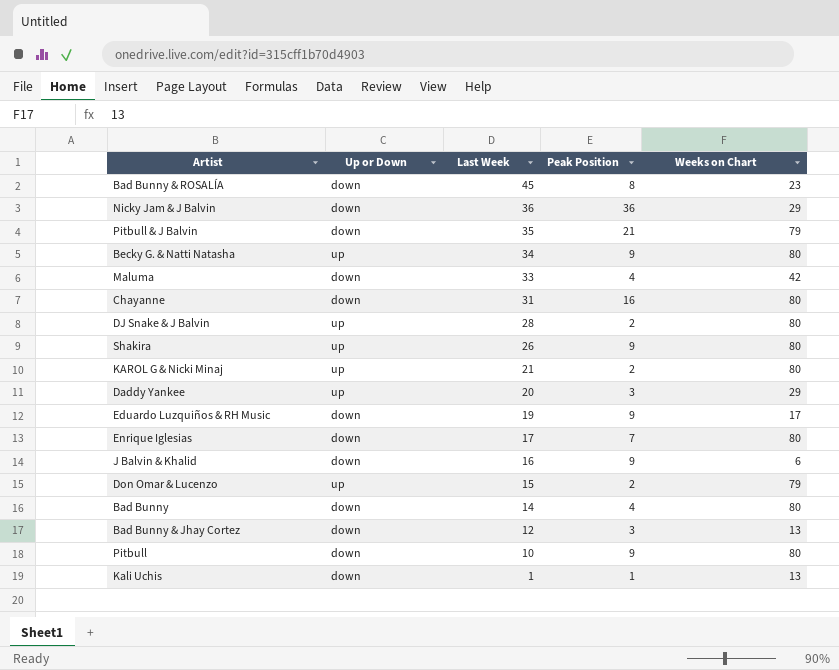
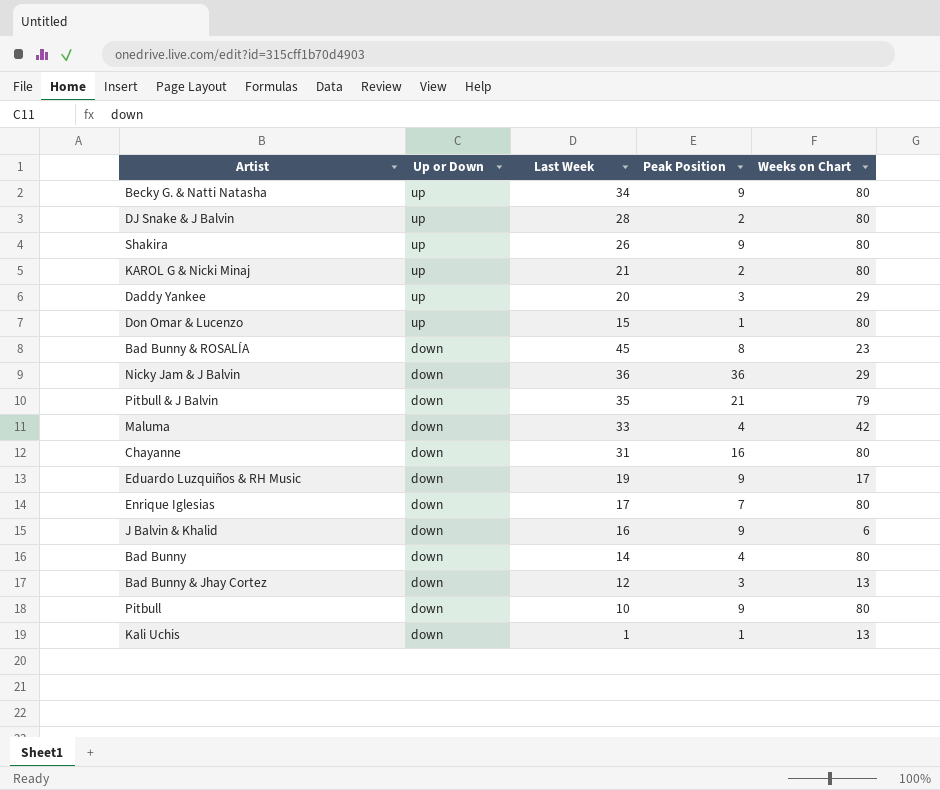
row order: Last Week descending -> Up or Down descending
Don Omar & Lucenzo | Peak Position: 2 -> 1
Don Omar & Lucenzo | Weeks on Chart: 79 -> 80

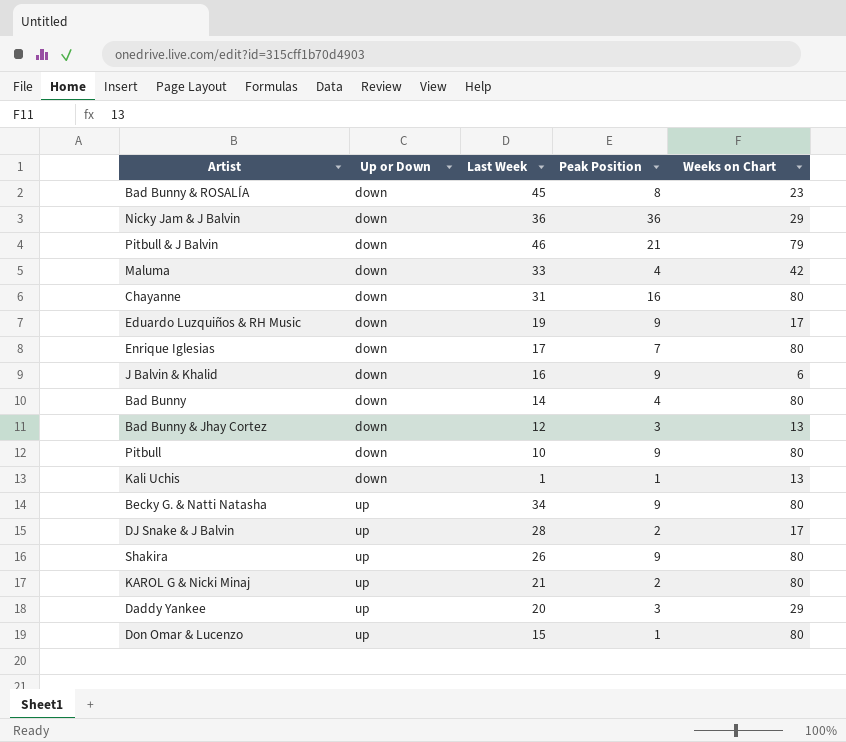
row order: Up or Down descending -> Up or Down ascending
Pitbull & J Balvin | Last Week: 35 -> 46
DJ Snake & J Balvin | Weeks on Chart: 80 -> 17

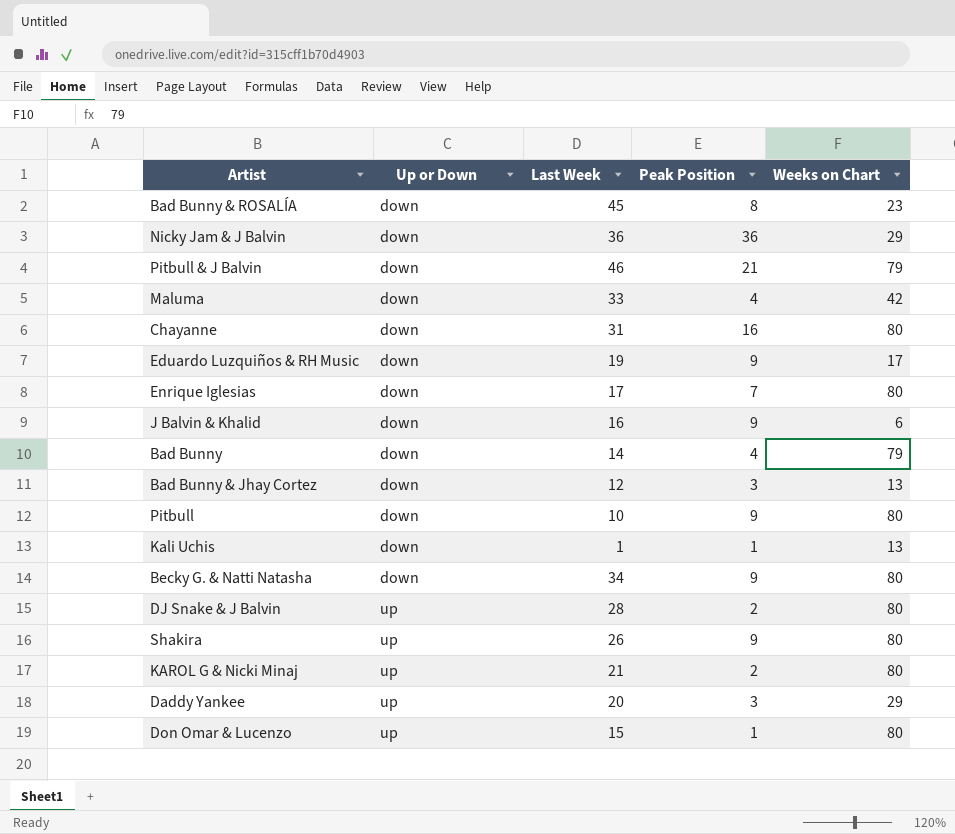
Bad Bunny | Weeks on Chart: 80 -> 79
Becky G. & Natti Natasha | Up or Down: up -> down
DJ Snake & J Balvin | Weeks on Chart: 17 -> 80

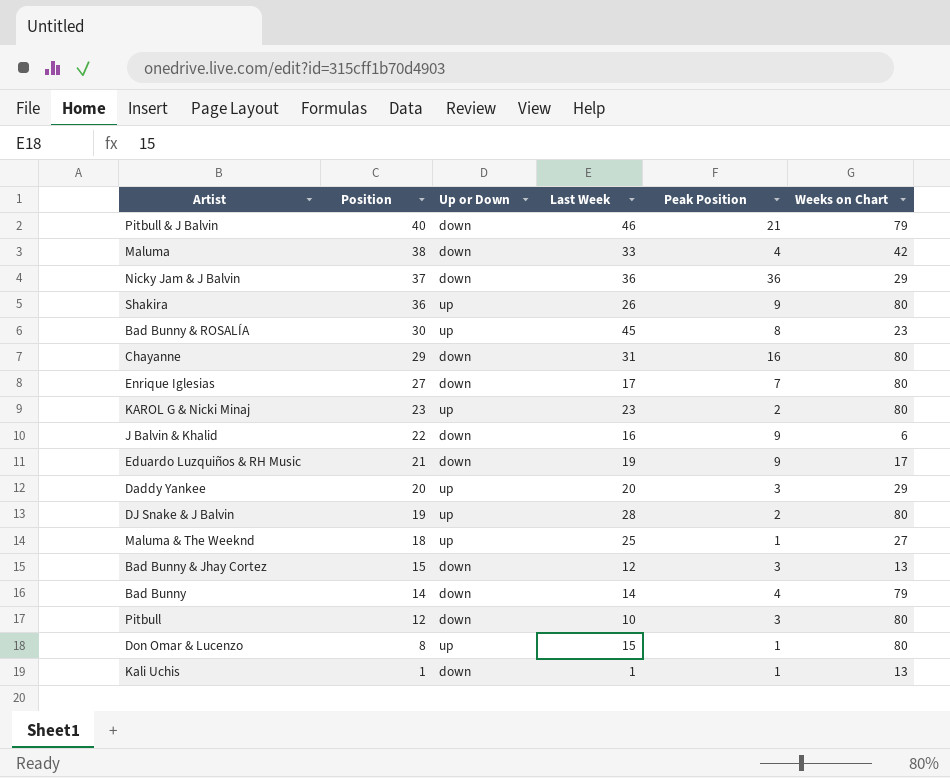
row order: Up or Down ascending -> Position descending
column Position | position: none -> 2
row Becky G. & Natti Natasha: down | 34 | 9 | 80 -> none
Bad Bunny & ROSALÍA | Up or Down: down -> up
KAROL G & Nicki Minaj | Last Week: 21 -> 23
row Maluma & The Weeknd: none -> 18 | up | 25 | 1 | 27
Pitbull | Peak Position: 9 -> 3

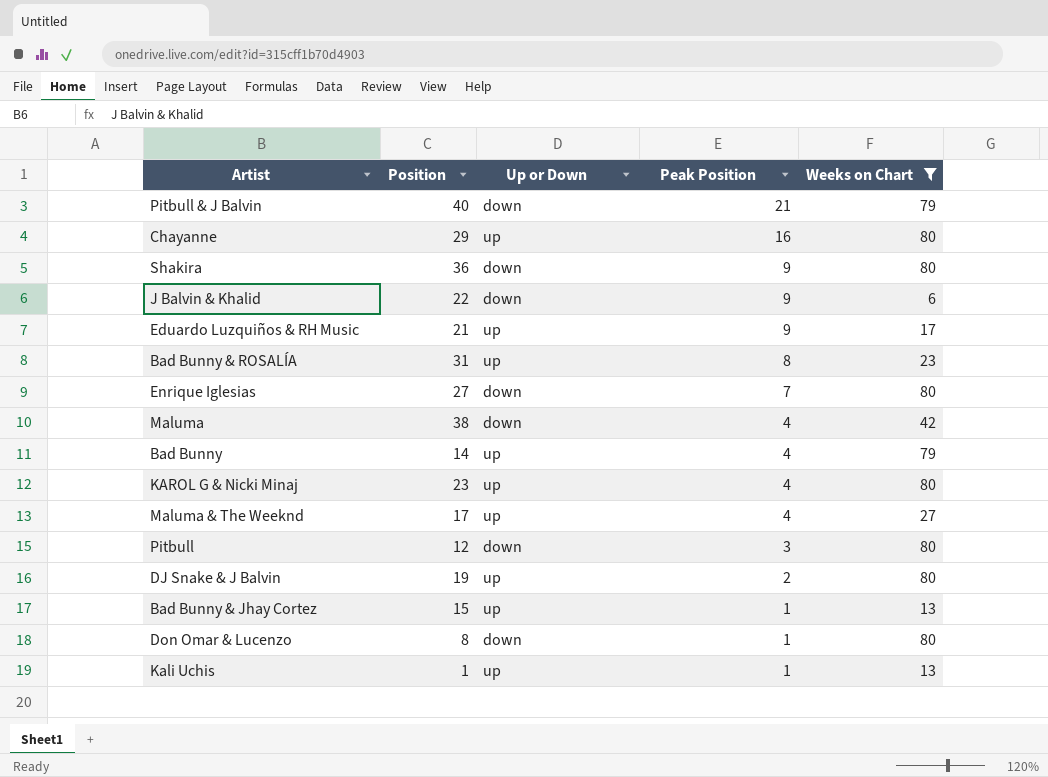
filter: none -> Weeks on Chart != 29
row order: Position descending -> Peak Position descending
column Last Week | position: 4 -> none
Chayanne | Up or Down: down -> up
Shakira | Up or Down: up -> down
Eduardo Luzquiños & RH Music | Up or Down: down -> up
Bad Bunny & ROSALÍA | Position: 30 -> 31
Bad Bunny | Up or Down: down -> up
KAROL G & Nicki Minaj | Peak Position: 2 -> 4
Maluma & The Weeknd | Position: 18 -> 17
Maluma & The Weeknd | Peak Position: 1 -> 4
Bad Bunny & Jhay Cortez | Up or Down: down -> up
Bad Bunny & Jhay Cortez | Peak Position: 3 -> 1
Don Omar & Lucenzo | Up or Down: up -> down
Kali Uchis | Up or Down: down -> up

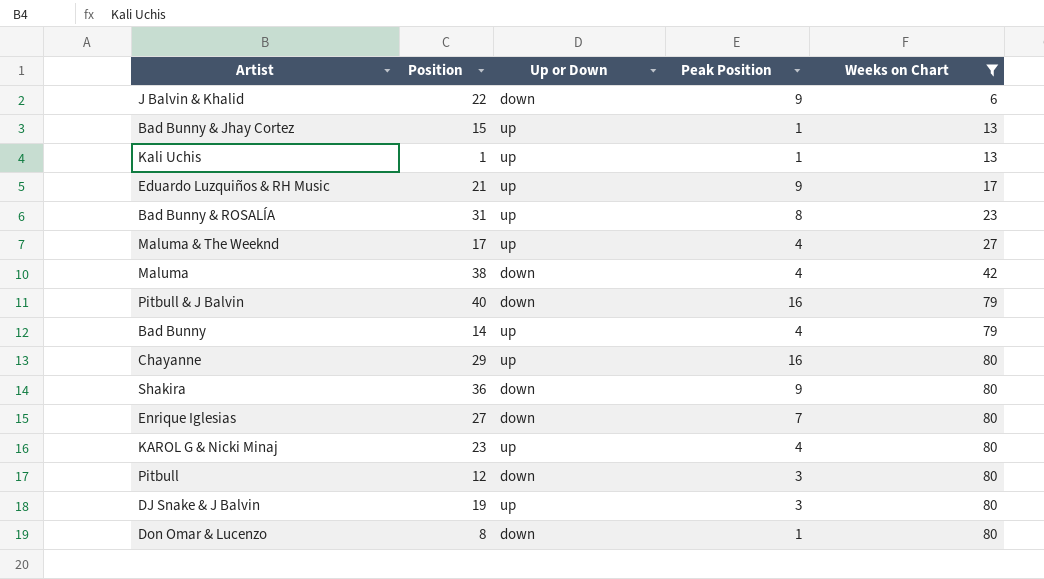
row order: Peak Position descending -> Weeks on Chart ascending
Pitbull & J Balvin | Peak Position: 21 -> 16
DJ Snake & J Balvin | Peak Position: 2 -> 3

